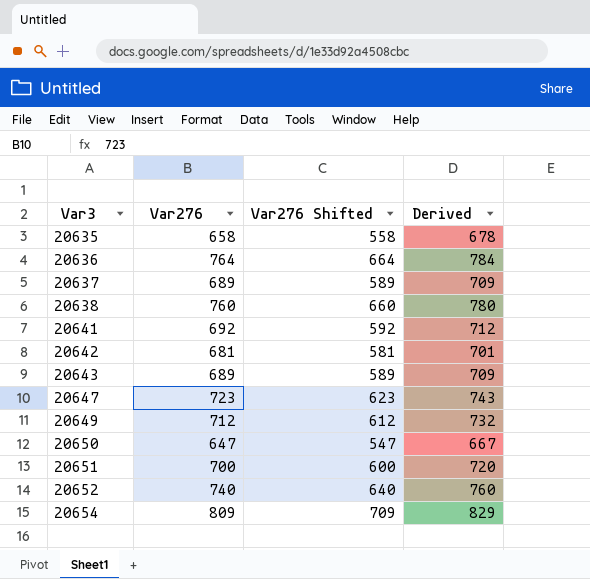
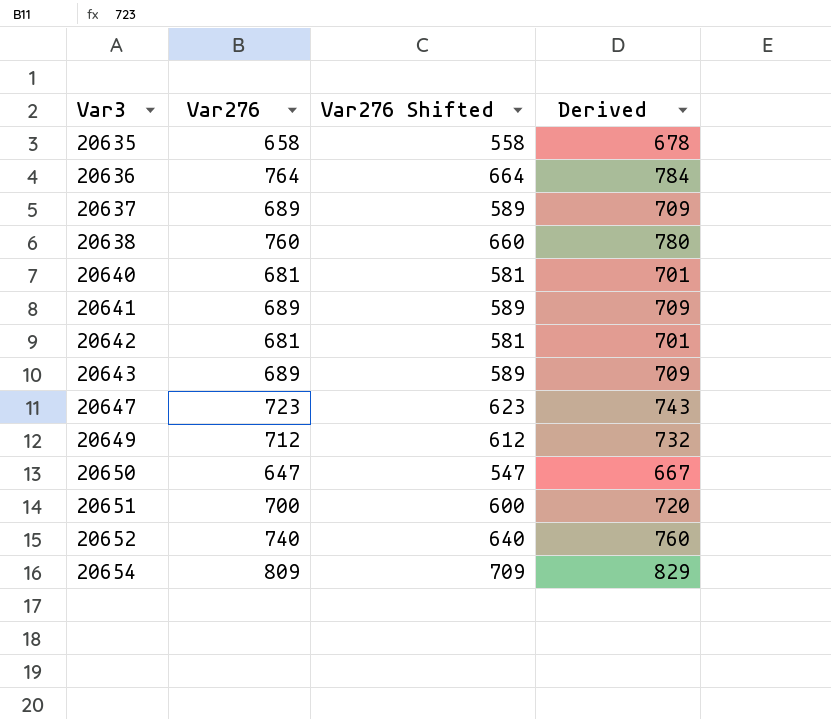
row 20640: none -> 681 | 581 | 701
20641 | Var276: 692 -> 689
20641 | Var276 Shifted: 592 -> 589
20641 | Derived: 712 -> 709

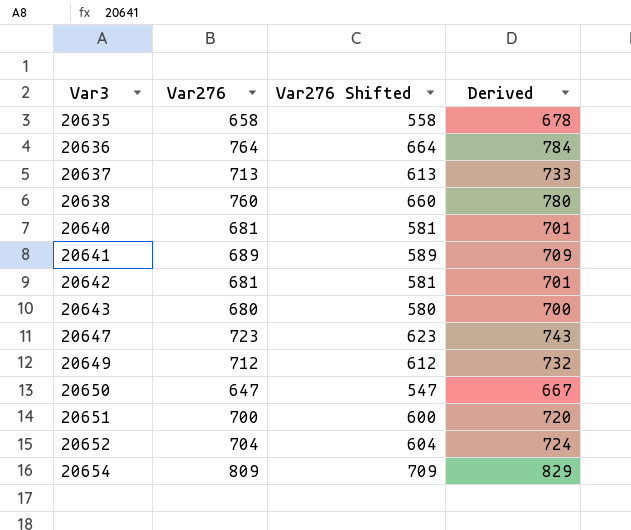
20637 | Var276: 689 -> 713
20637 | Var276 Shifted: 589 -> 613
20637 | Derived: 709 -> 733
20643 | Var276: 689 -> 680
20643 | Var276 Shifted: 589 -> 580
20643 | Derived: 709 -> 700
20652 | Var276: 740 -> 704
20652 | Var276 Shifted: 640 -> 604
20652 | Derived: 760 -> 724

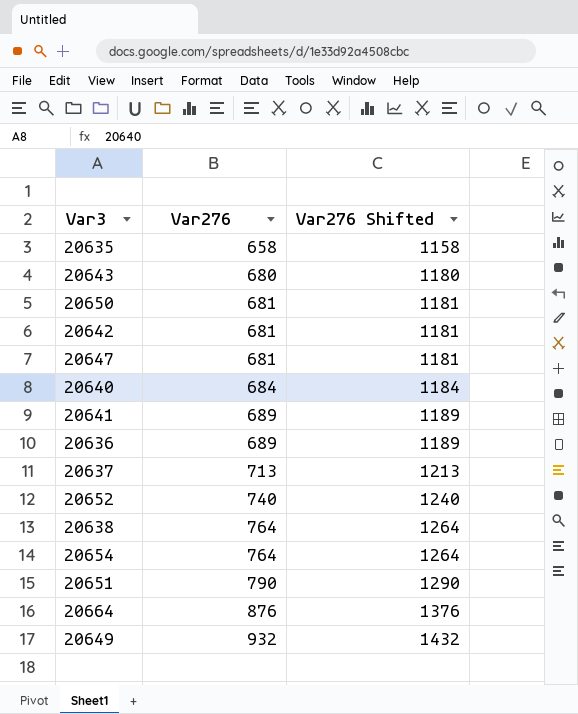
row order: Var3 ascending -> Var276 ascending
column Derived | formula: [Var276] + 20 -> none
column Var276 Shifted | formula: [Var276] - 100 -> [Var276] + 500
20650 | Var276: 647 -> 681
20647 | Var276: 723 -> 681
20640 | Var276: 681 -> 684
20636 | Var276: 764 -> 689
20652 | Var276: 704 -> 740
20638 | Var276: 760 -> 764
20654 | Var276: 809 -> 764
20651 | Var276: 700 -> 790
row 20664: none -> 876 | 1376
20649 | Var276: 712 -> 932

